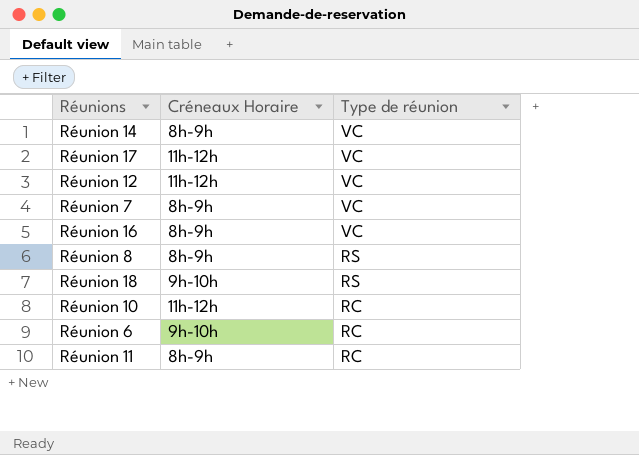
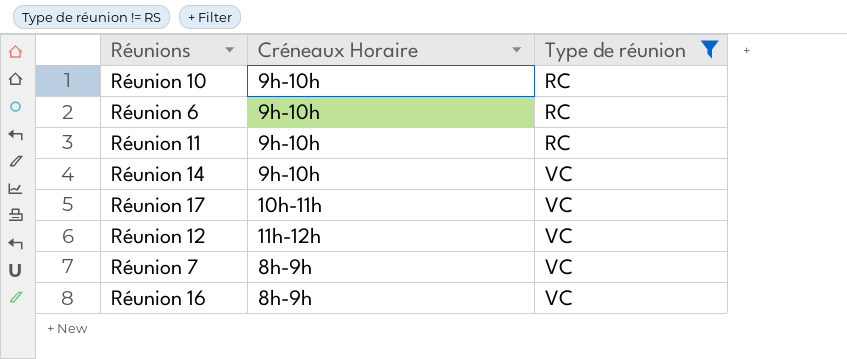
filter: none -> Type de réunion != RS
row order: Type de réunion descending -> Type de réunion ascending
Réunion 10 | Créneaux Horaire: 11h-12h -> 9h-10h
Réunion 11 | Créneaux Horaire: 8h-9h -> 9h-10h
Réunion 14 | Créneaux Horaire: 8h-9h -> 9h-10h
Réunion 17 | Créneaux Horaire: 11h-12h -> 10h-11h

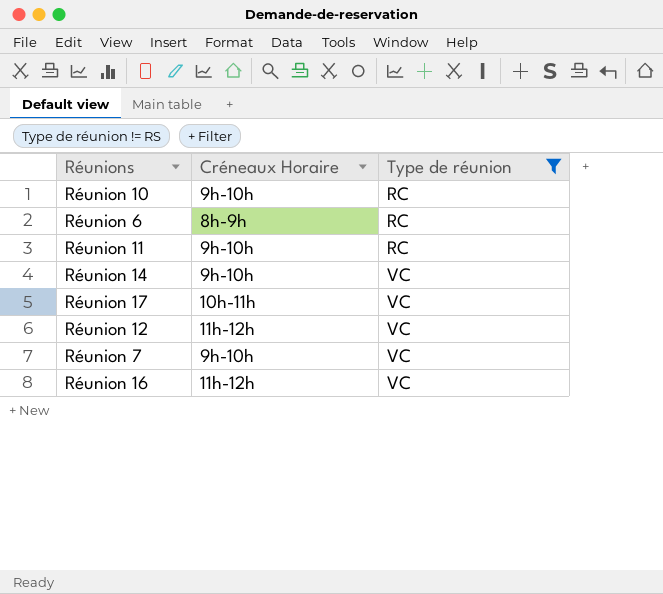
Réunion 6 | Créneaux Horaire: 9h-10h -> 8h-9h
Réunion 7 | Créneaux Horaire: 8h-9h -> 9h-10h
Réunion 16 | Créneaux Horaire: 8h-9h -> 11h-12h

